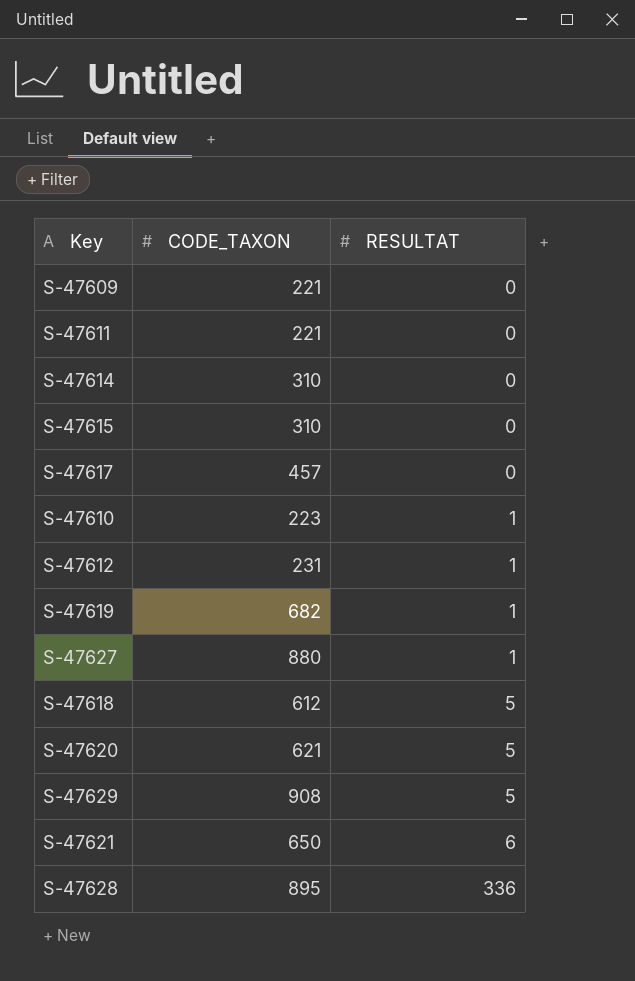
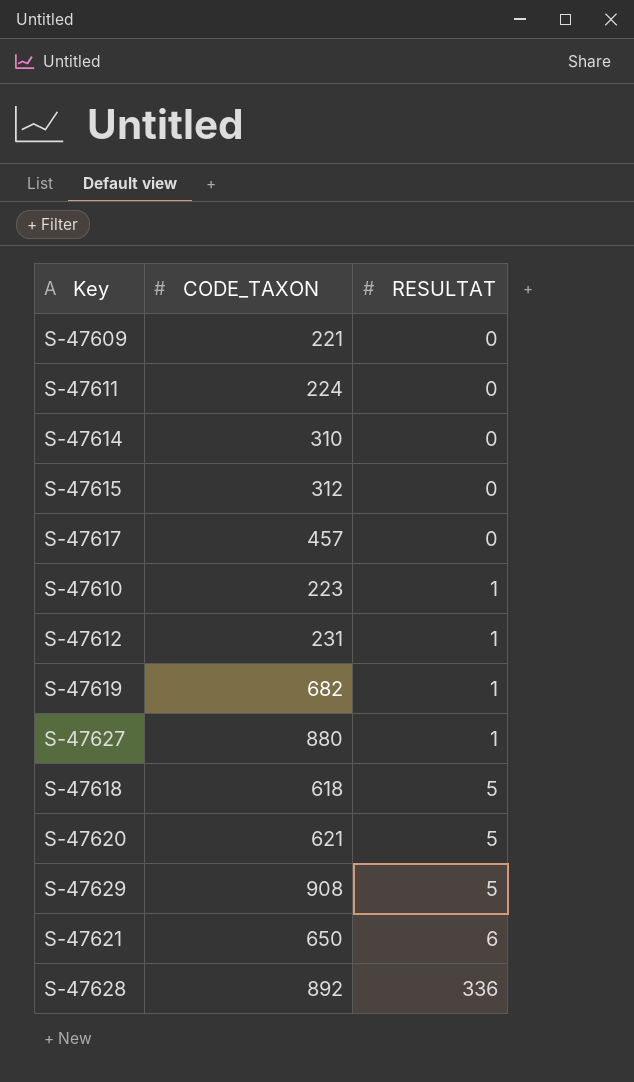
S-47611 | CODE_TAXON: 221 -> 224
S-47615 | CODE_TAXON: 310 -> 312
S-47618 | CODE_TAXON: 612 -> 618
S-47628 | CODE_TAXON: 895 -> 892

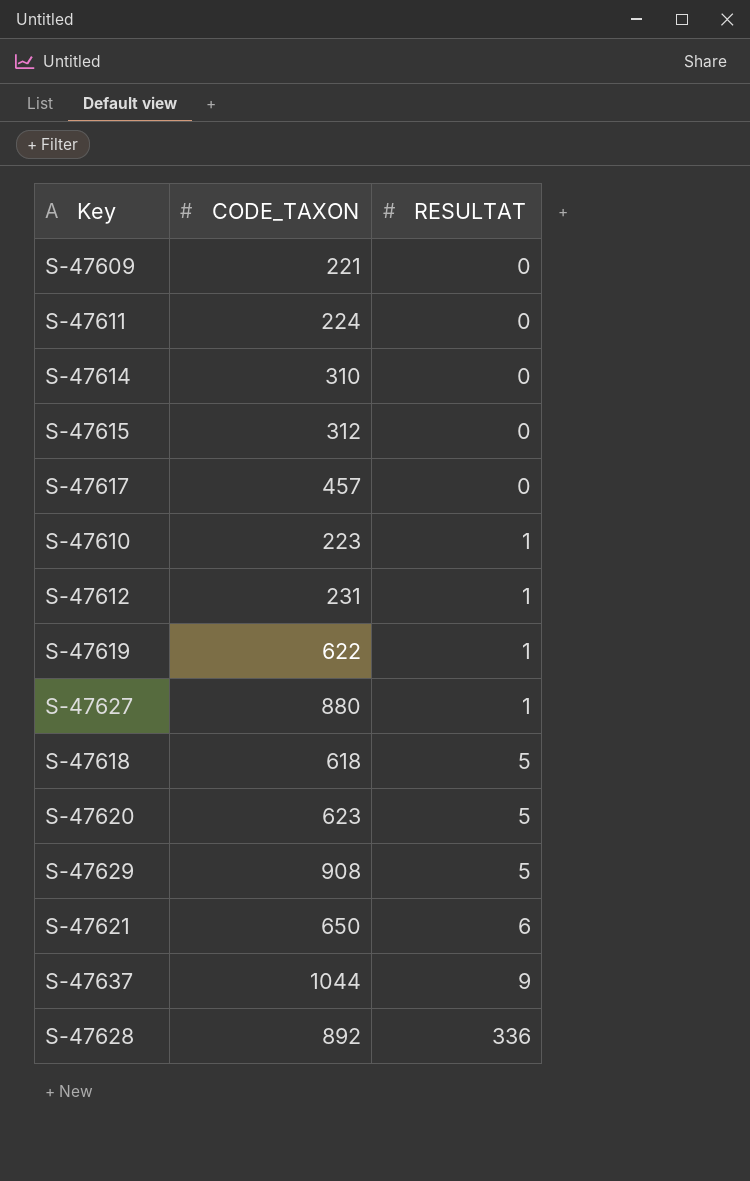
S-47619 | CODE_TAXON: 682 -> 622
S-47620 | CODE_TAXON: 621 -> 623
row S-47637: none -> 1044 | 9

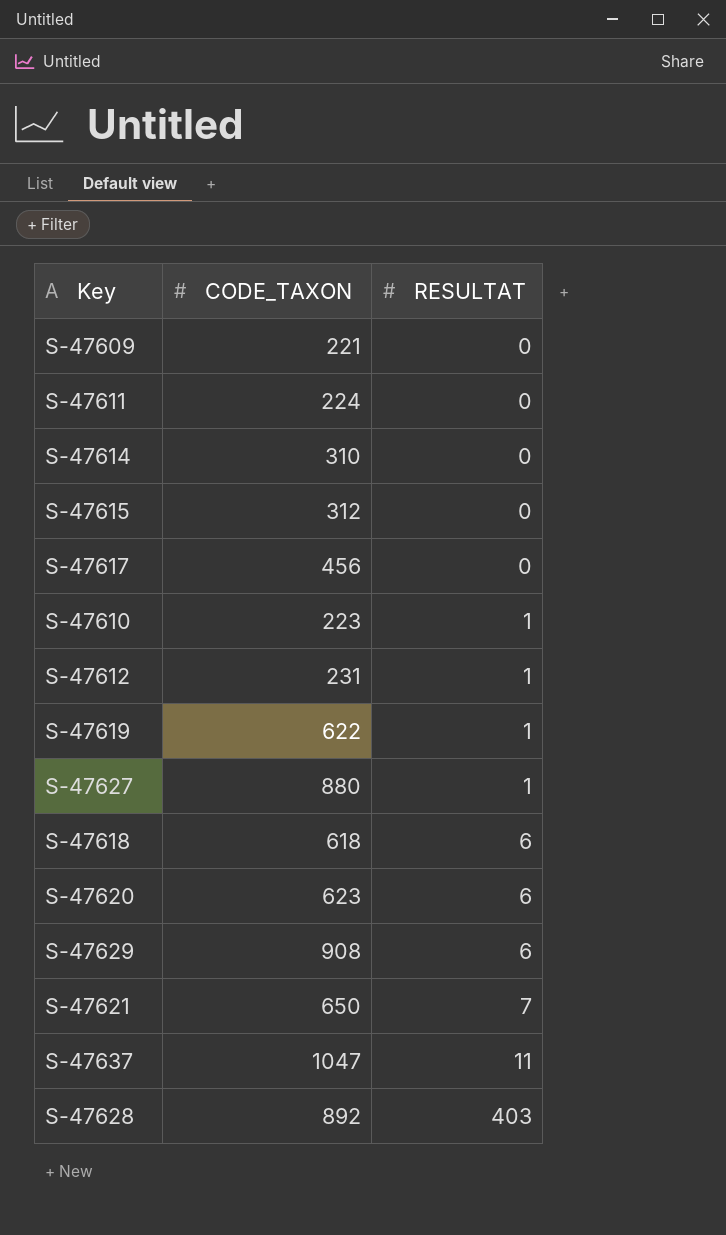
S-47617 | CODE_TAXON: 457 -> 456
S-47618 | RESULTAT: 5 -> 6
S-47620 | RESULTAT: 5 -> 6
S-47629 | RESULTAT: 5 -> 6
S-47621 | RESULTAT: 6 -> 7
S-47637 | CODE_TAXON: 1044 -> 1047
S-47637 | RESULTAT: 9 -> 11
S-47628 | RESULTAT: 336 -> 403

